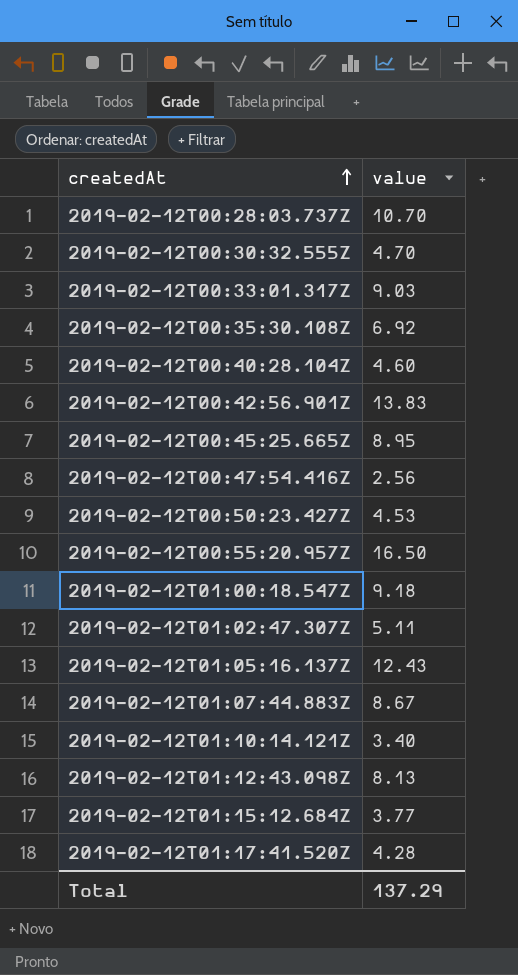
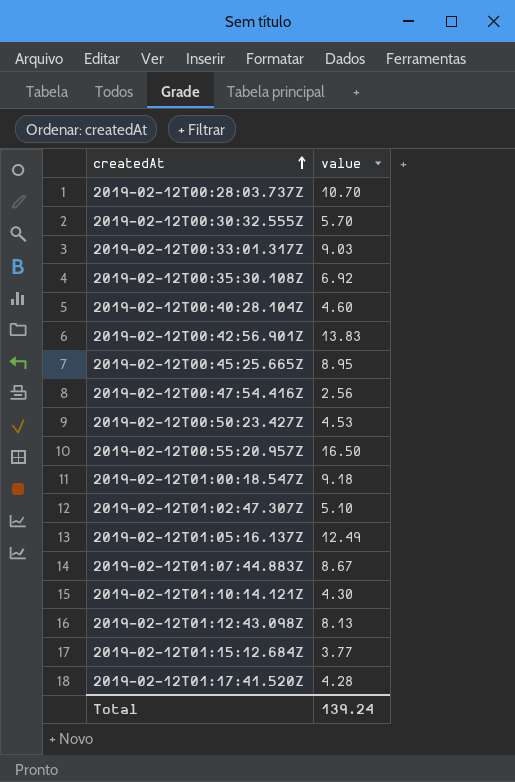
2019-02-12T00:30:32.555Z | value: 4.70 -> 5.70
2019-02-12T01:02:47.307Z | value: 5.11 -> 5.10
2019-02-12T01:05:16.137Z | value: 12.43 -> 12.49
2019-02-12T01:10:14.121Z | value: 3.40 -> 4.30
Total | value: 137.29 -> 139.24

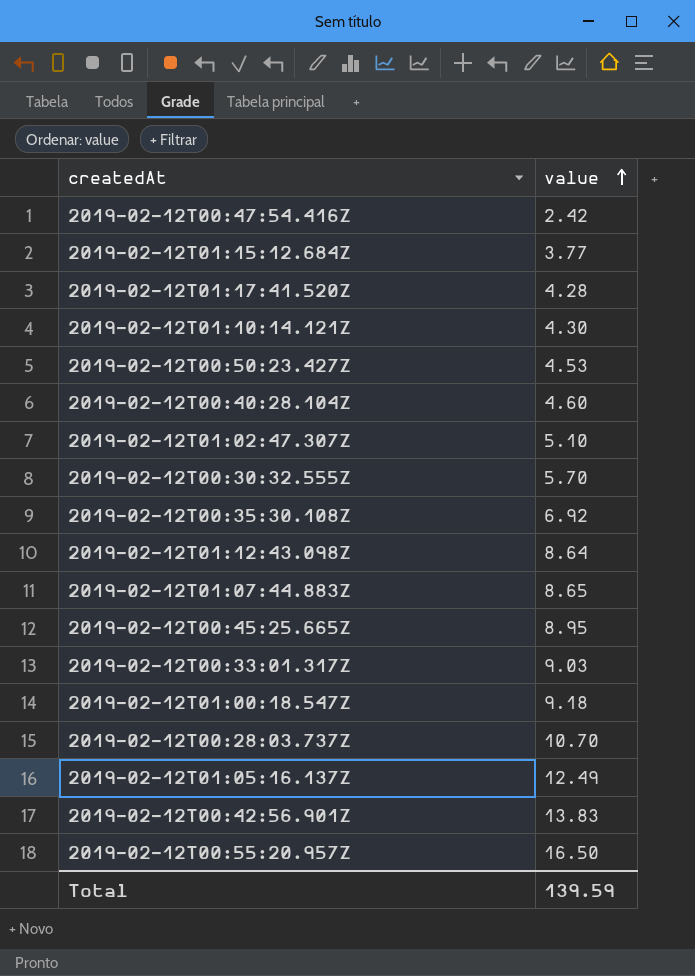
row order: createdAt ascending -> value ascending
2019-02-12T00:47:54.416Z | value: 2.56 -> 2.42
2019-02-12T01:12:43.098Z | value: 8.13 -> 8.64
2019-02-12T01:07:44.883Z | value: 8.67 -> 8.65
Total | value: 139.24 -> 139.59

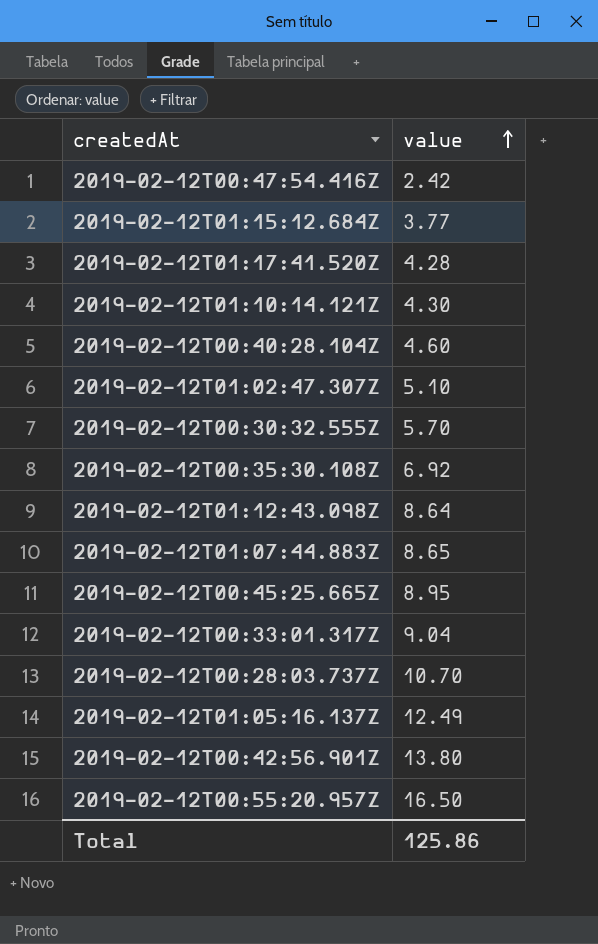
row 2019-02-12T00:50:23.427Z: 4.53 -> none
row 2019-02-12T01:00:18.547Z: 9.18 -> none
2019-02-12T00:33:01.317Z | value: 9.03 -> 9.04
2019-02-12T00:42:56.901Z | value: 13.83 -> 13.80
Total | value: 139.59 -> 125.86

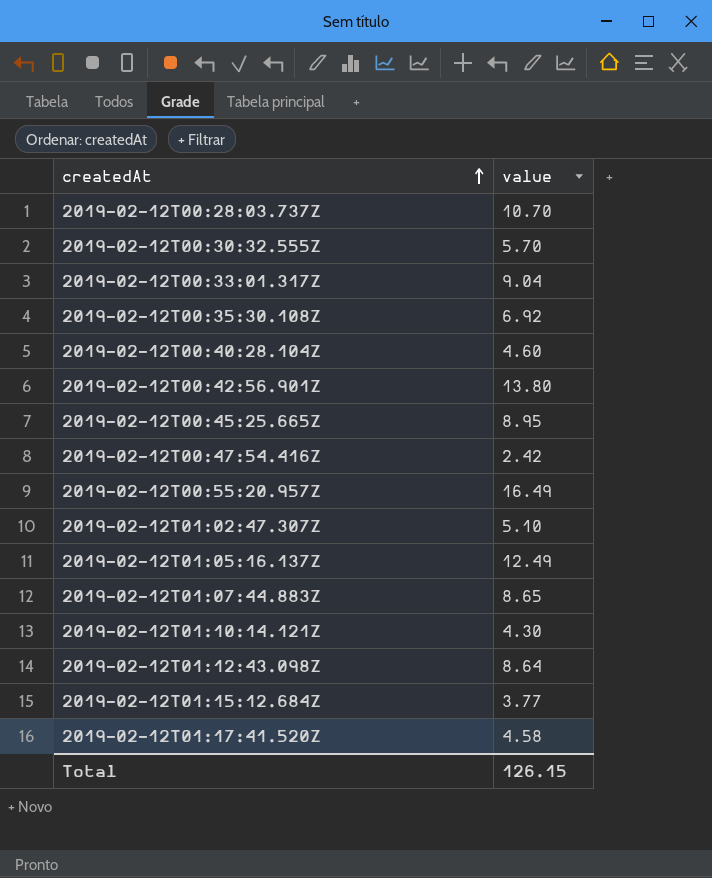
row order: value ascending -> createdAt ascending
2019-02-12T00:55:20.957Z | value: 16.50 -> 16.49
2019-02-12T01:17:41.520Z | value: 4.28 -> 4.58
Total | value: 125.86 -> 126.15

